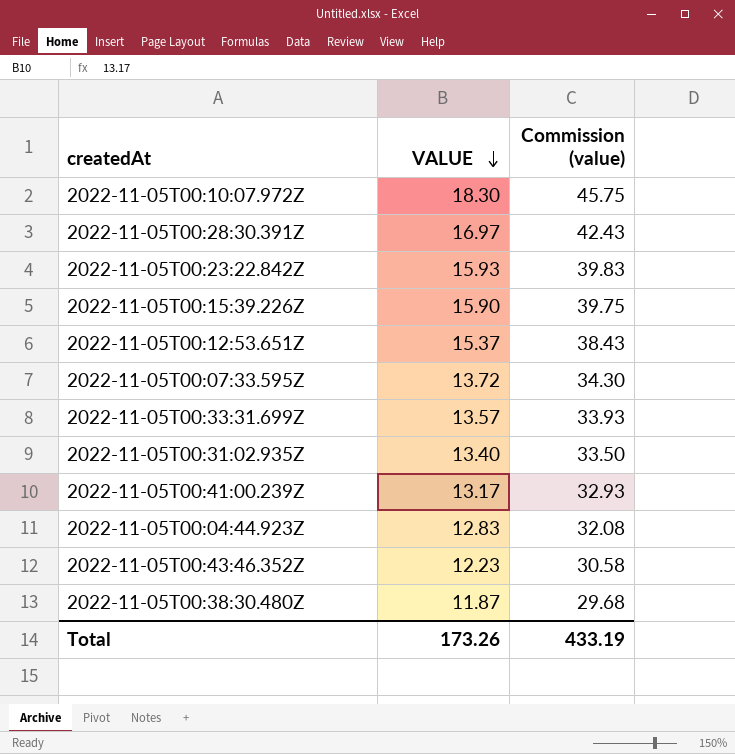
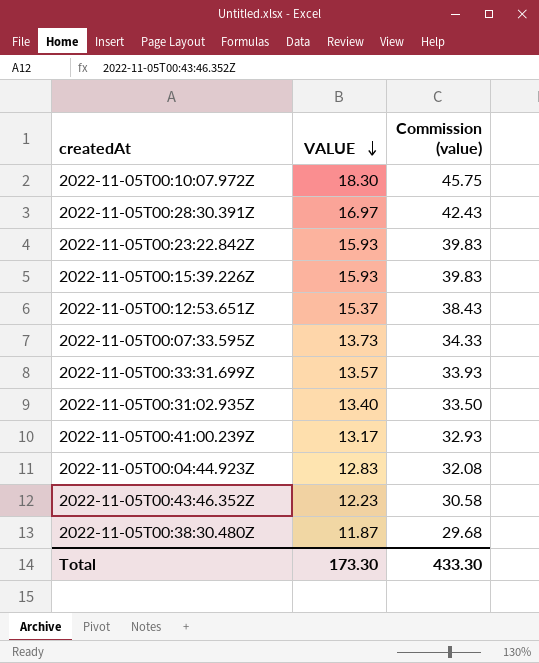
2022-11-05T00:15:39.226Z | VALUE: 15.90 -> 15.93
2022-11-05T00:15:39.226Z | Commission (value): 39.75 -> 39.83
2022-11-05T00:07:33.595Z | VALUE: 13.72 -> 13.73
2022-11-05T00:07:33.595Z | Commission (value): 34.30 -> 34.33
Total | VALUE: 173.26 -> 173.30
Total | Commission (value): 433.19 -> 433.30

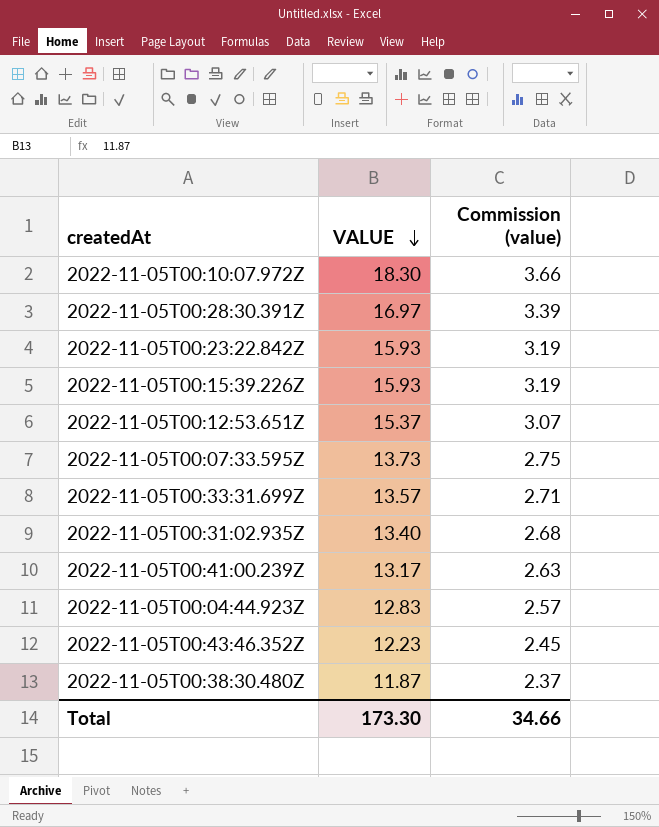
column Commission (value) | formula: [VALUE] * 2.5 -> [VALUE] * 0.2
Total | Commission (value): 433.30 -> 34.66

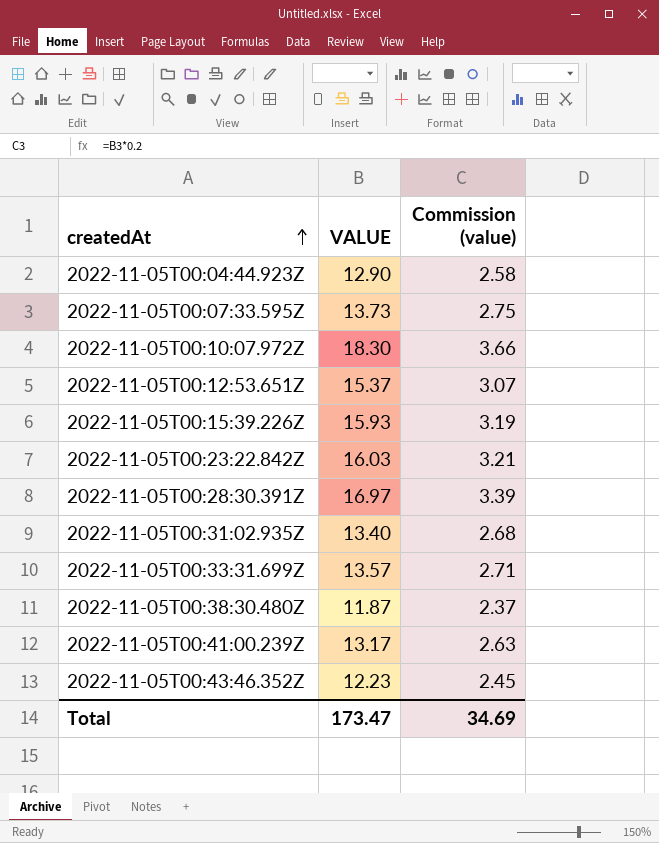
row order: VALUE descending -> createdAt ascending
2022-11-05T00:04:44.923Z | VALUE: 12.83 -> 12.90
2022-11-05T00:04:44.923Z | Commission (value): 2.57 -> 2.58
2022-11-05T00:23:22.842Z | VALUE: 15.93 -> 16.03
2022-11-05T00:23:22.842Z | Commission (value): 3.19 -> 3.21
Total | VALUE: 173.30 -> 173.47
Total | Commission (value): 34.66 -> 34.69

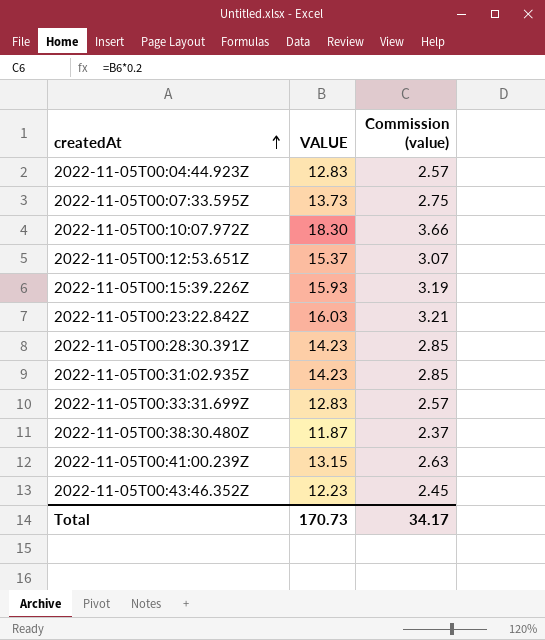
2022-11-05T00:04:44.923Z | VALUE: 12.90 -> 12.83
2022-11-05T00:04:44.923Z | Commission (value): 2.58 -> 2.57
2022-11-05T00:28:30.391Z | VALUE: 16.97 -> 14.23
2022-11-05T00:28:30.391Z | Commission (value): 3.39 -> 2.85
2022-11-05T00:31:02.935Z | VALUE: 13.40 -> 14.23
2022-11-05T00:31:02.935Z | Commission (value): 2.68 -> 2.85
2022-11-05T00:33:31.699Z | VALUE: 13.57 -> 12.83
2022-11-05T00:33:31.699Z | Commission (value): 2.71 -> 2.57
2022-11-05T00:41:00.239Z | VALUE: 13.17 -> 13.15
Total | VALUE: 173.47 -> 170.73
Total | Commission (value): 34.69 -> 34.17

